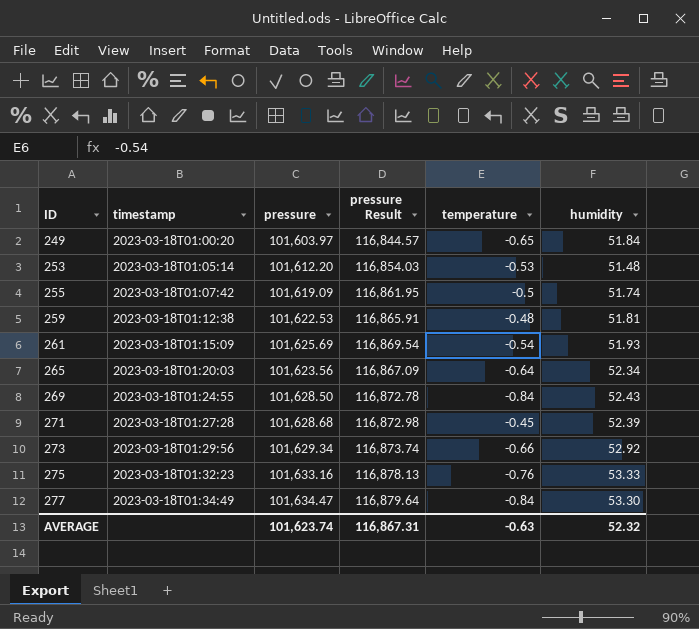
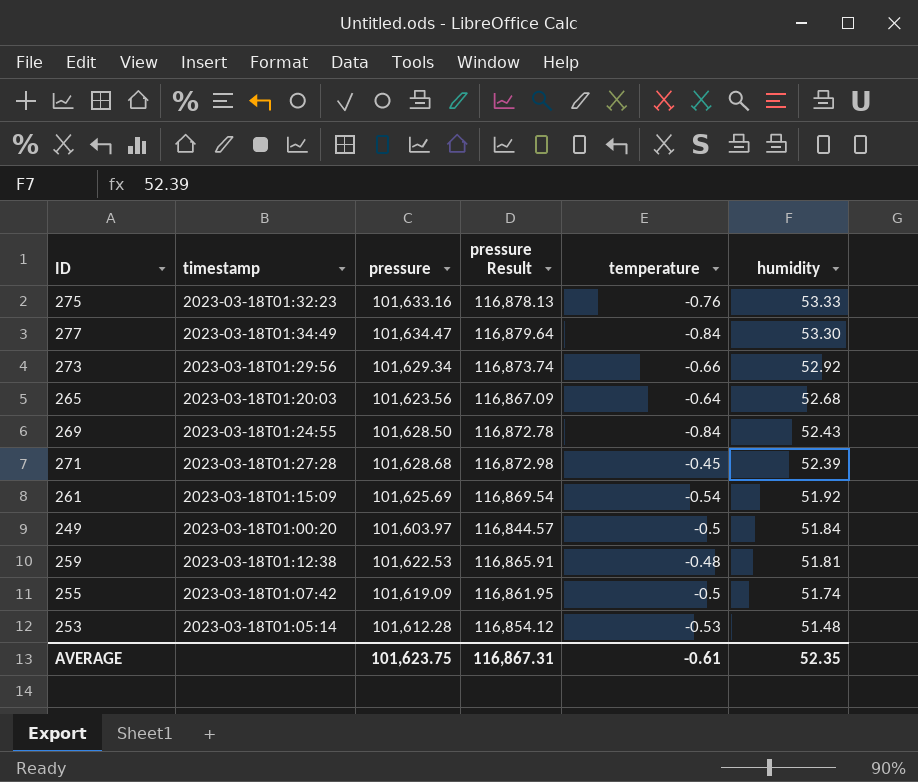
row order: ID ascending -> humidity descending
265 | humidity: 52.34 -> 52.68
261 | humidity: 51.93 -> 51.92
249 | temperature: -0.65 -> -0.5
253 | pressure: 101,612.20 -> 101,612.28
253 | pressure Result: 116,854.03 -> 116,854.12
AVERAGE | pressure: 101,623.74 -> 101,623.75
AVERAGE | temperature: -0.63 -> -0.61
AVERAGE | humidity: 52.32 -> 52.35

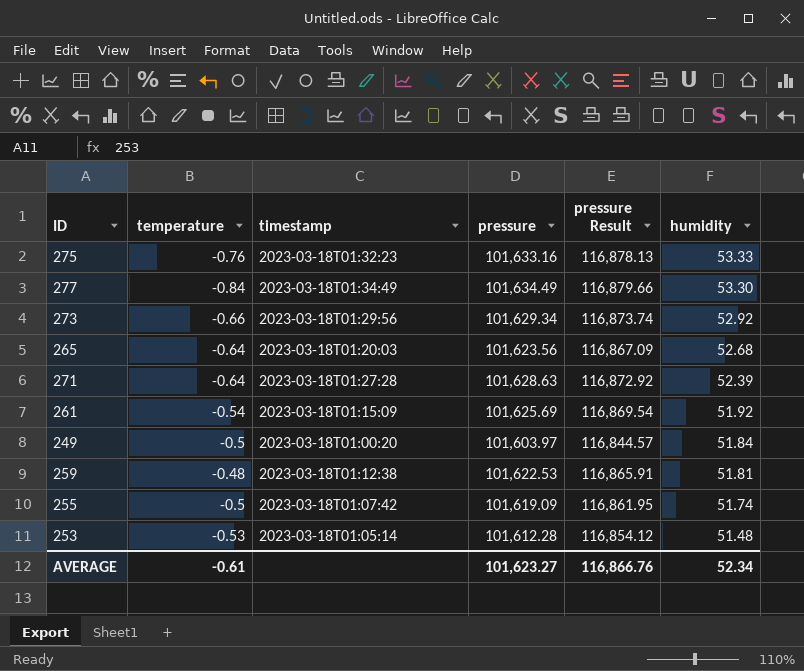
column temperature | position: 5 -> 2
row 269: 2023-03-18T01:24:55 | 101,628.50 | 116,872.78 | -0.84 | 52.43 -> none
277 | pressure: 101,634.47 -> 101,634.49
277 | pressure Result: 116,879.64 -> 116,879.66
271 | temperature: -0.45 -> -0.64
271 | pressure: 101,628.68 -> 101,628.63
271 | pressure Result: 116,872.98 -> 116,872.92
AVERAGE | pressure: 101,623.75 -> 101,623.27
AVERAGE | pressure Result: 116,867.31 -> 116,866.76
AVERAGE | humidity: 52.35 -> 52.34

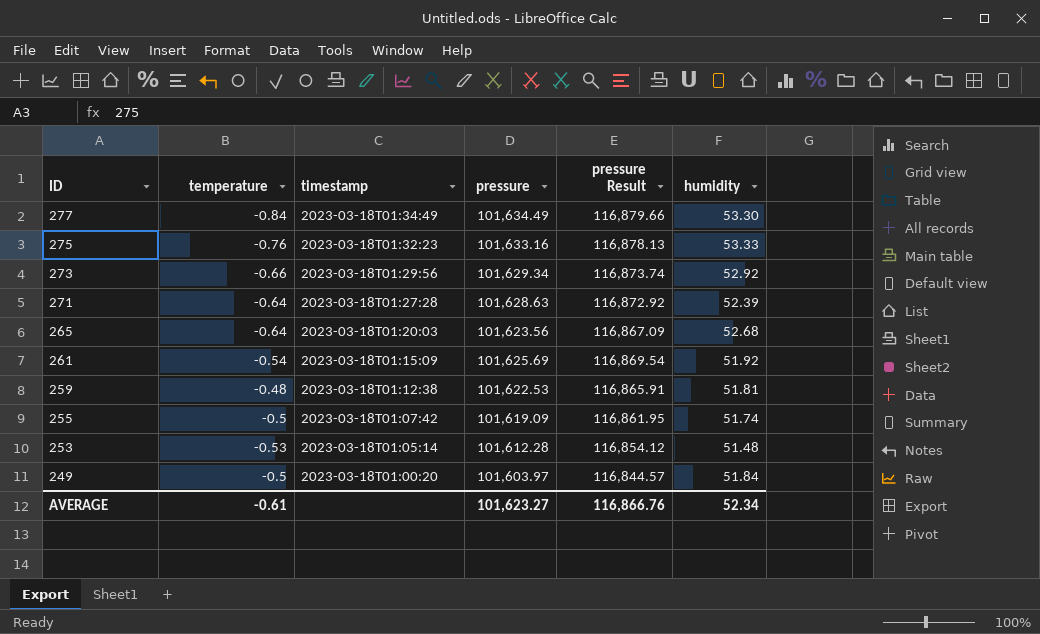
row order: humidity descending -> ID descending

